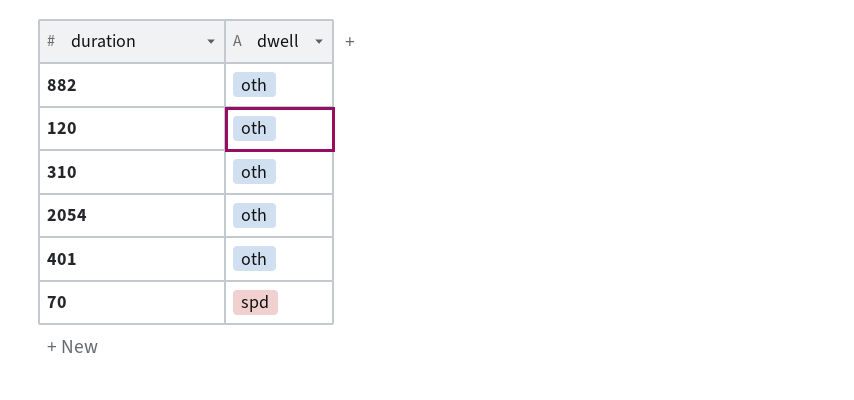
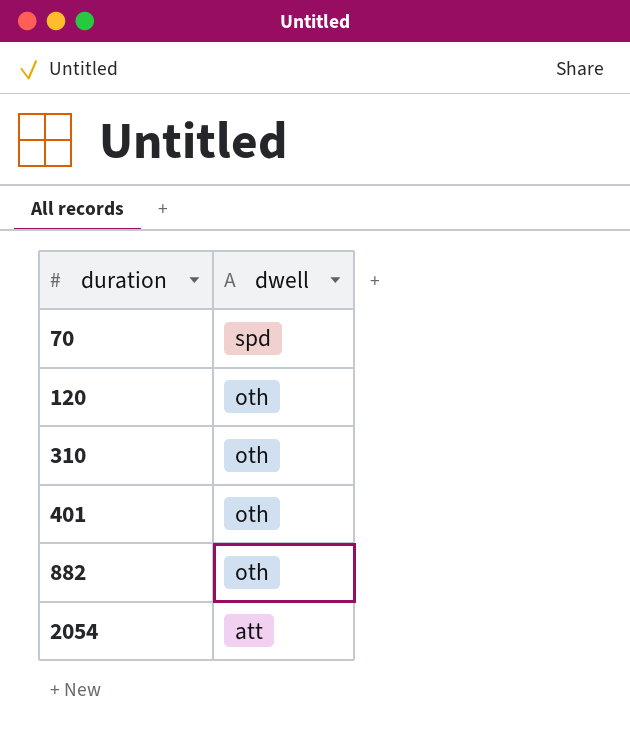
row order: dwell ascending -> duration ascending
2054 | dwell: oth -> att

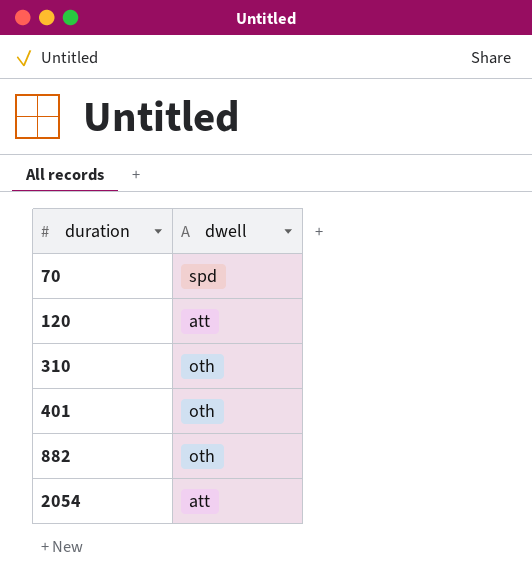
120 | dwell: oth -> att

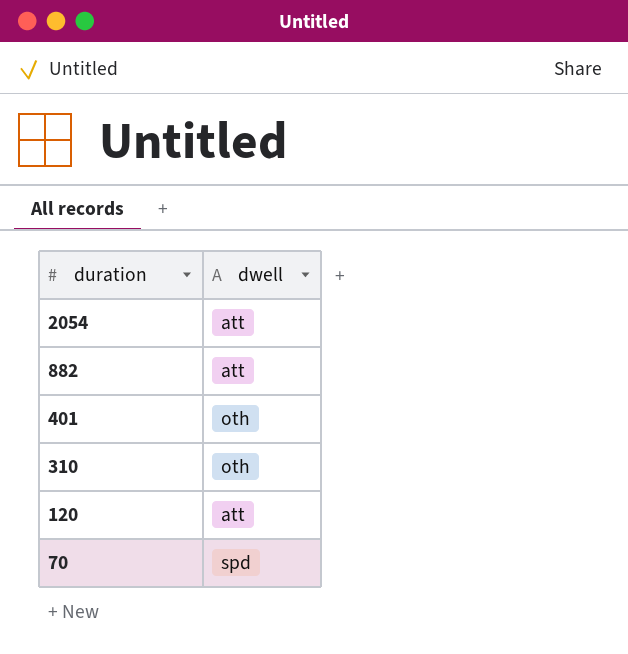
row order: duration ascending -> duration descending
882 | dwell: oth -> att

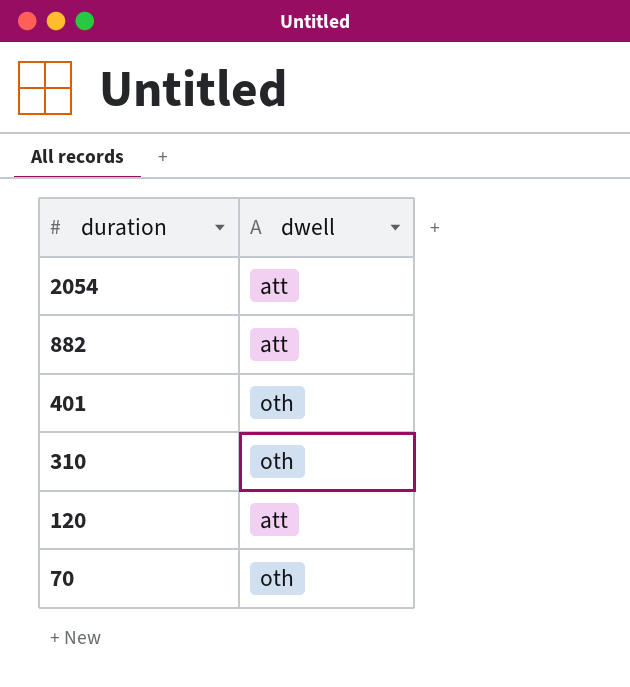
70 | dwell: spd -> oth

